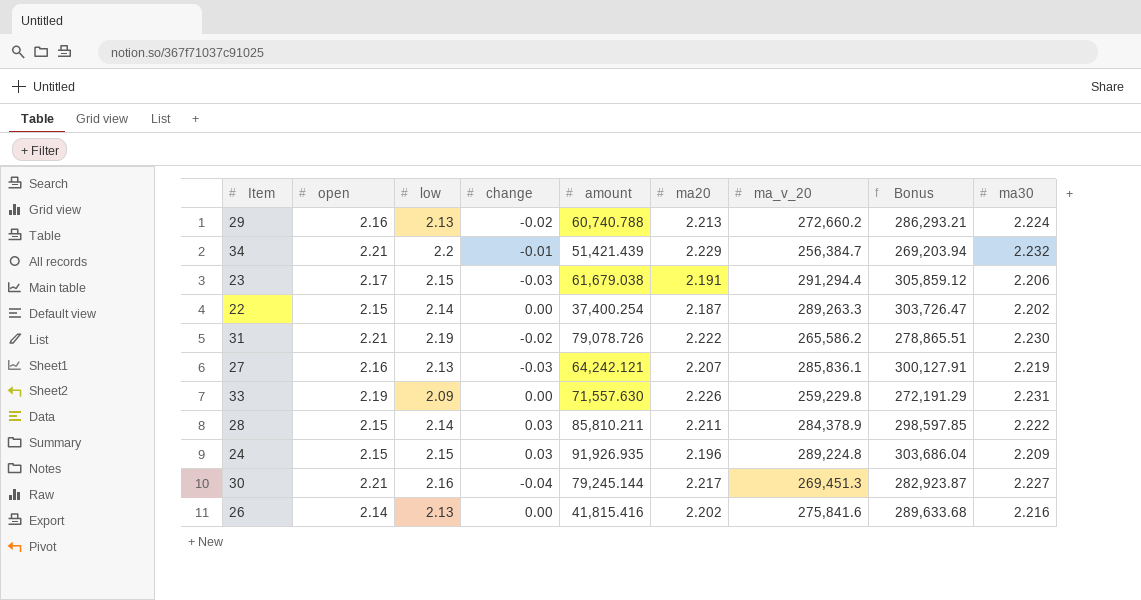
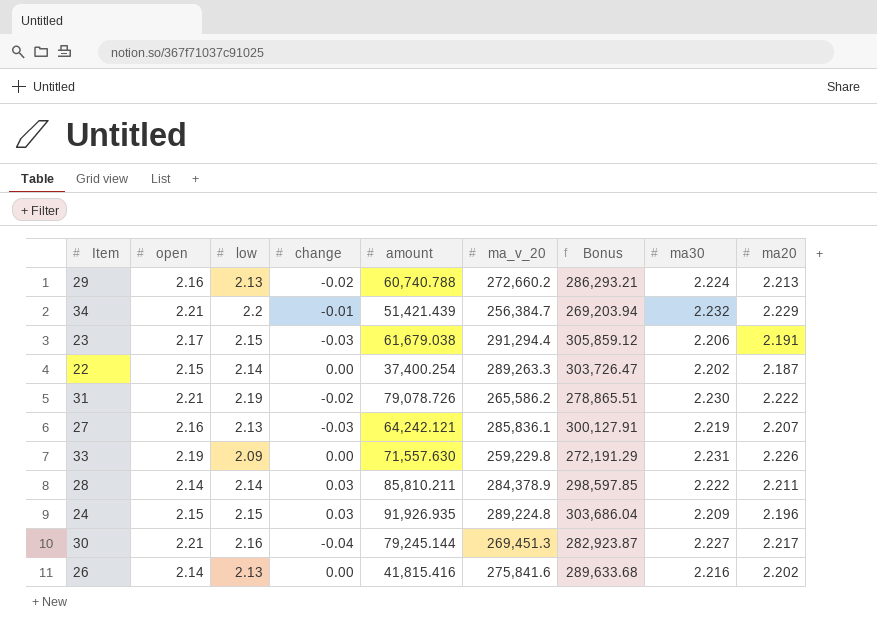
column ma20 | position: 6 -> 9
28 | open: 2.15 -> 2.14

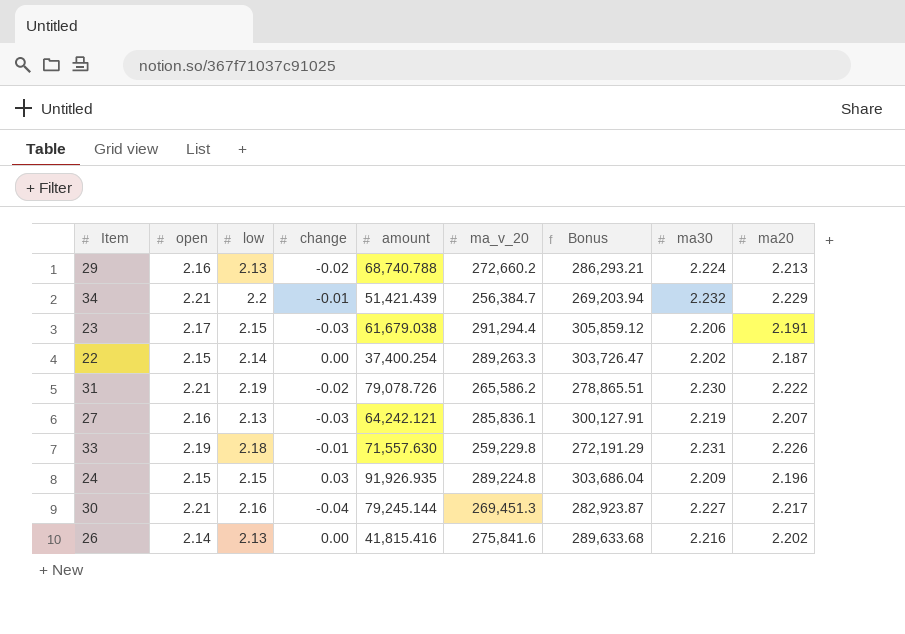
row 28: 2.14 | 2.14 | 0.03 | 85,810.211 | 284,378.9 | 298,597.85 | 2.222 | 2.211 -> none
29 | amount: 60,740.788 -> 68,740.788
33 | low: 2.09 -> 2.18
33 | change: 0.00 -> -0.01

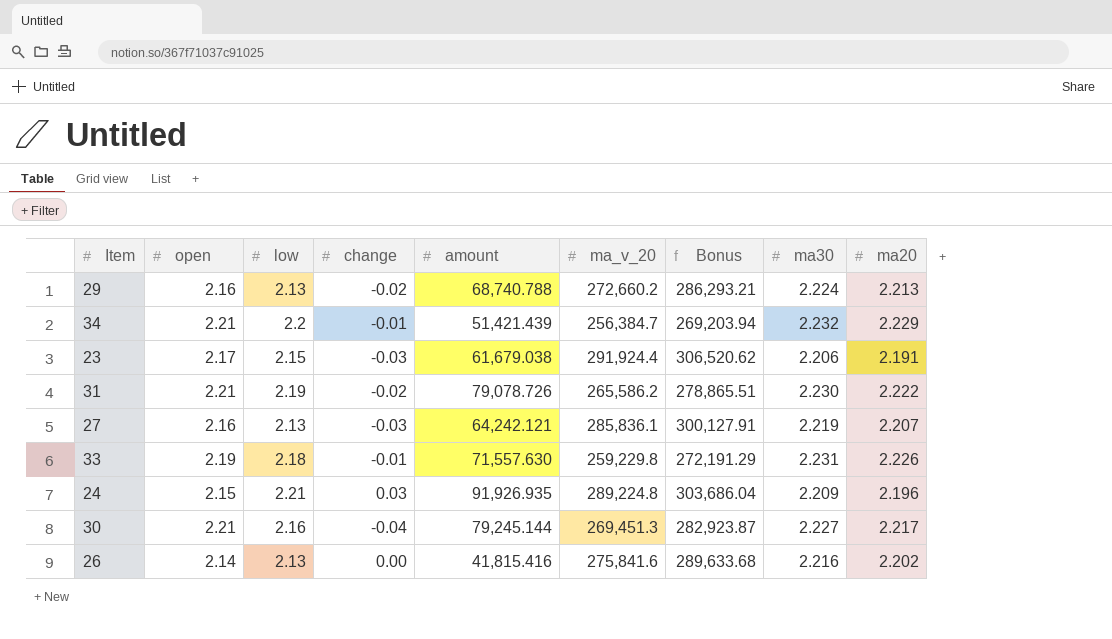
row 22: 2.15 | 2.14 | 0.00 | 37,400.254 | 289,263.3 | 303,726.47 | 2.202 | 2.187 -> none
23 | ma_v_20: 291,294.4 -> 291,924.4
23 | Bonus: 305,859.12 -> 306,520.62
24 | low: 2.15 -> 2.21

